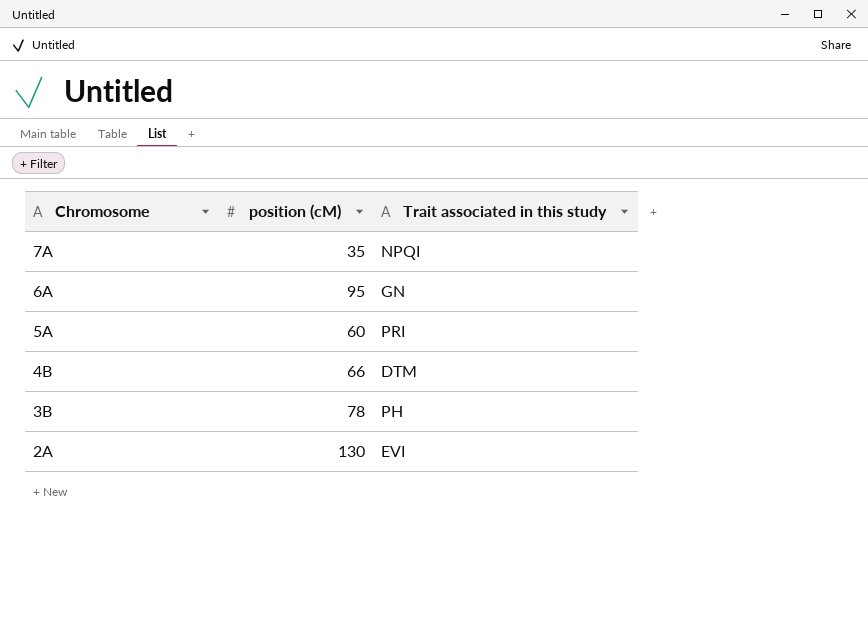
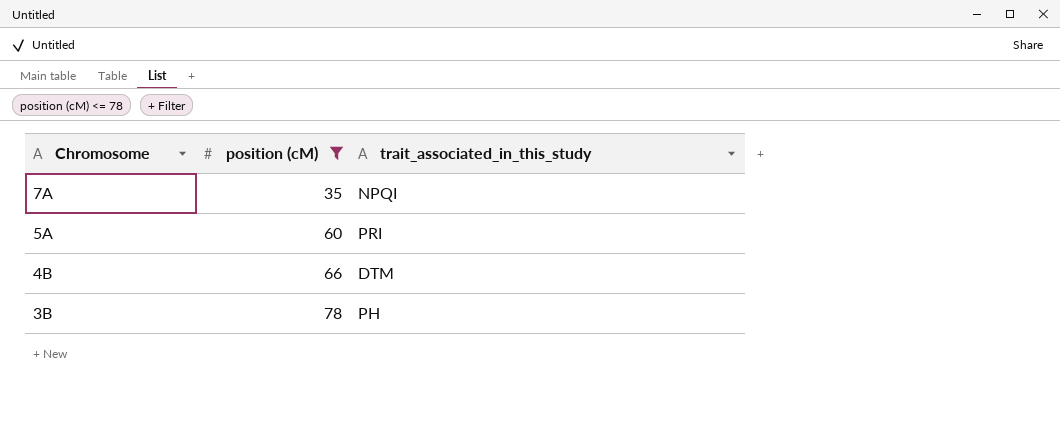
filter: none -> position (cM) <= 78
column name: Trait associated in this study -> trait_associated_in_this_study

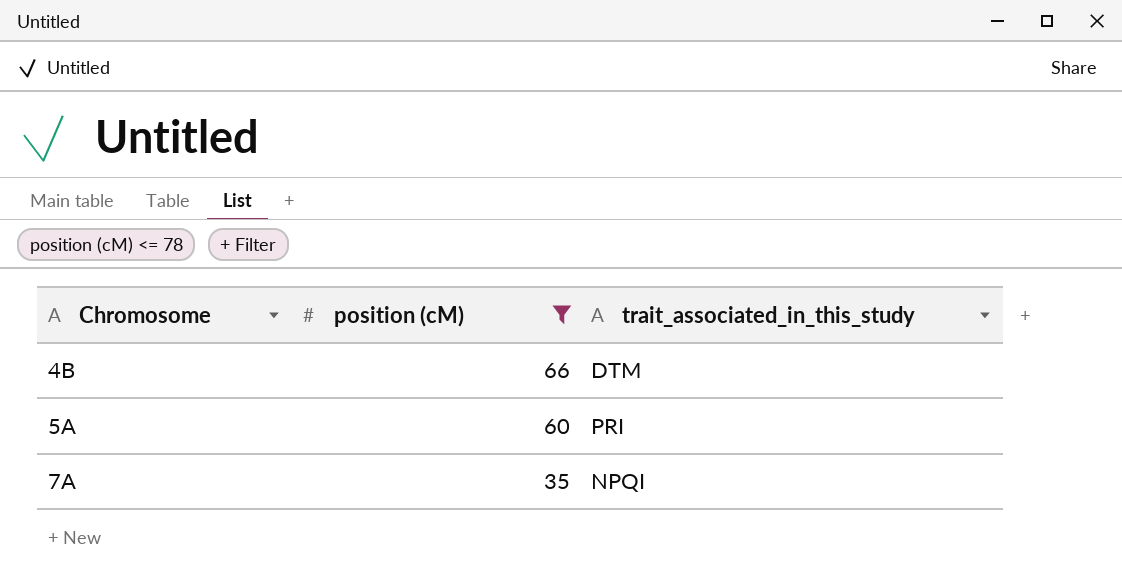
row order: Chromosome descending -> Chromosome ascending
row 3B: 78 | PH -> none

